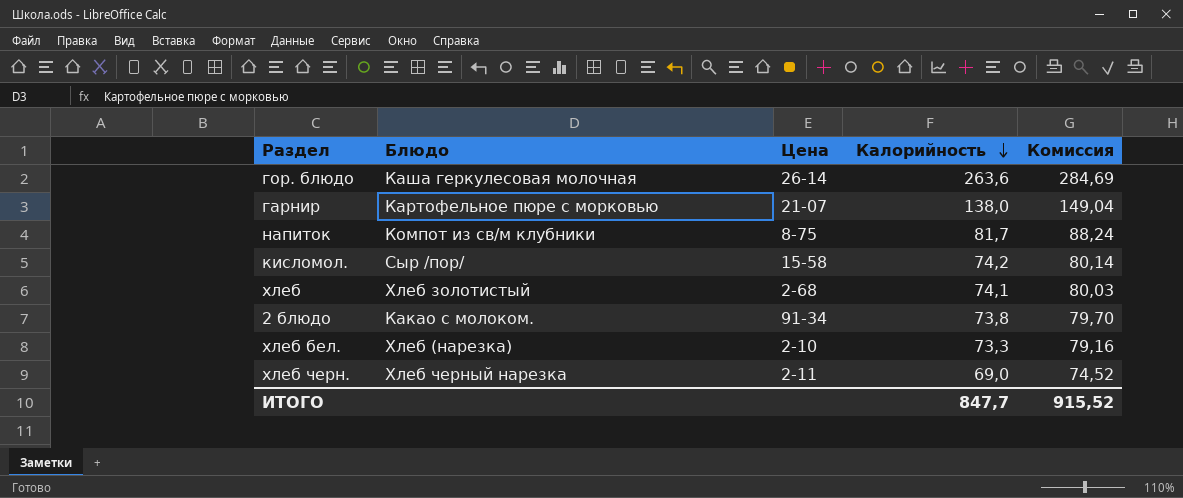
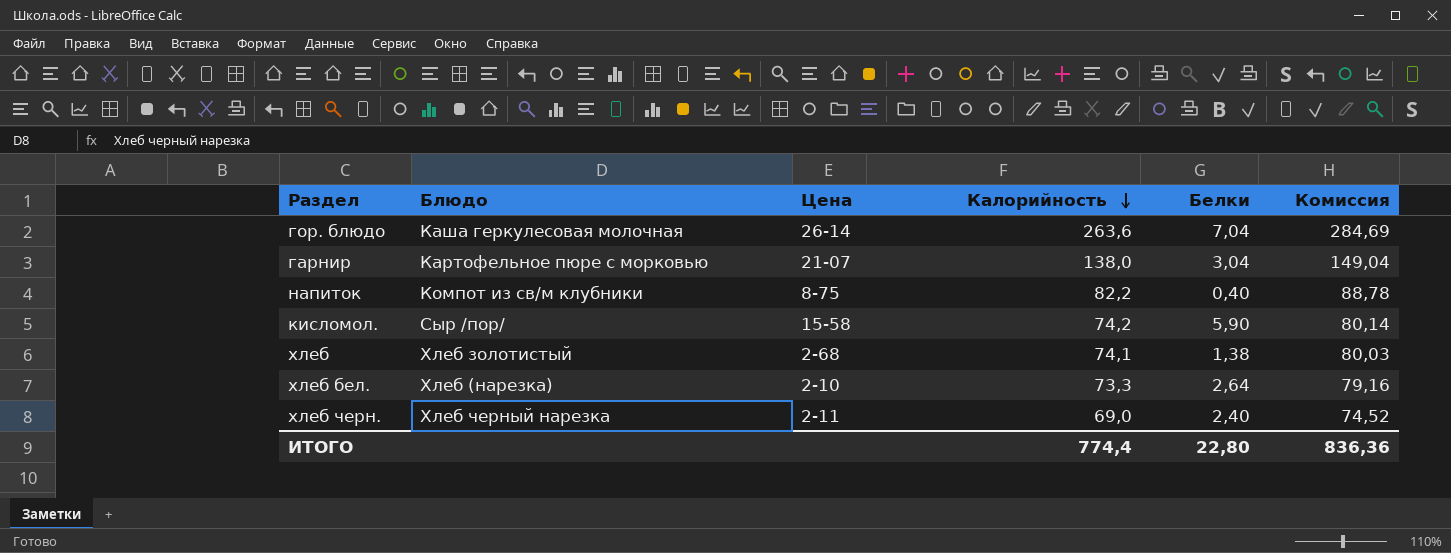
column Белки | position: none -> 5
row 2 блюдо: Какао с молоком. | 91-34 | 73,8 | 79,70 -> none
напиток | Калорийность: 81,7 -> 82,2
напиток | Комиссия: 88,24 -> 88,78
ИТОГО | Калорийность: 847,7 -> 774,4
ИТОГО | Комиссия: 915,52 -> 836,36

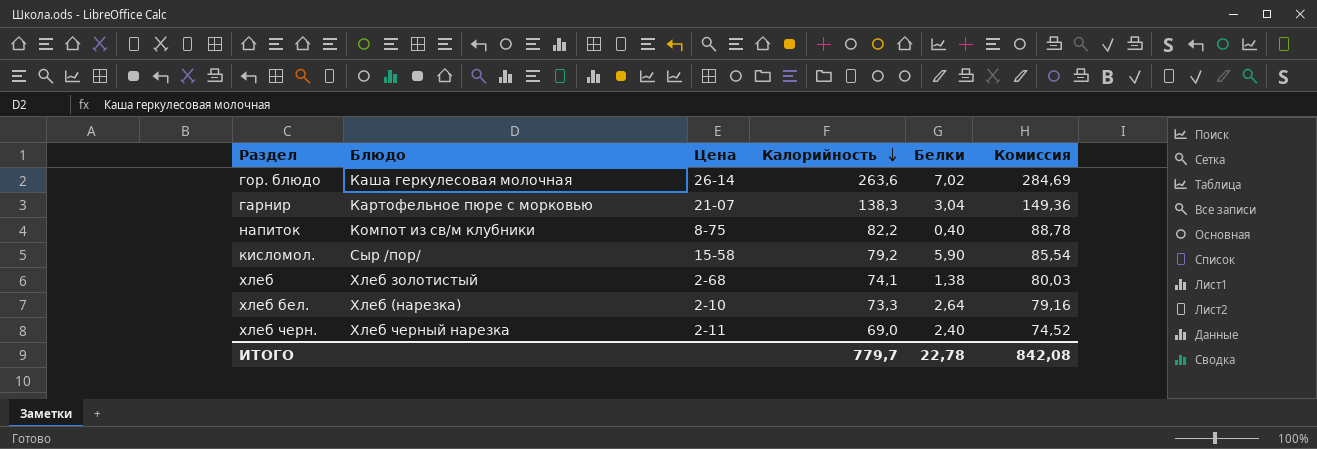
гор. блюдо | Белки: 7,04 -> 7,02
гарнир | Калорийность: 138,0 -> 138,3
гарнир | Комиссия: 149,04 -> 149,36
кисломол. | Калорийность: 74,2 -> 79,2
кисломол. | Комиссия: 80,14 -> 85,54
ИТОГО | Калорийность: 774,4 -> 779,7
ИТОГО | Белки: 22,80 -> 22,78
ИТОГО | Комиссия: 836,36 -> 842,08

